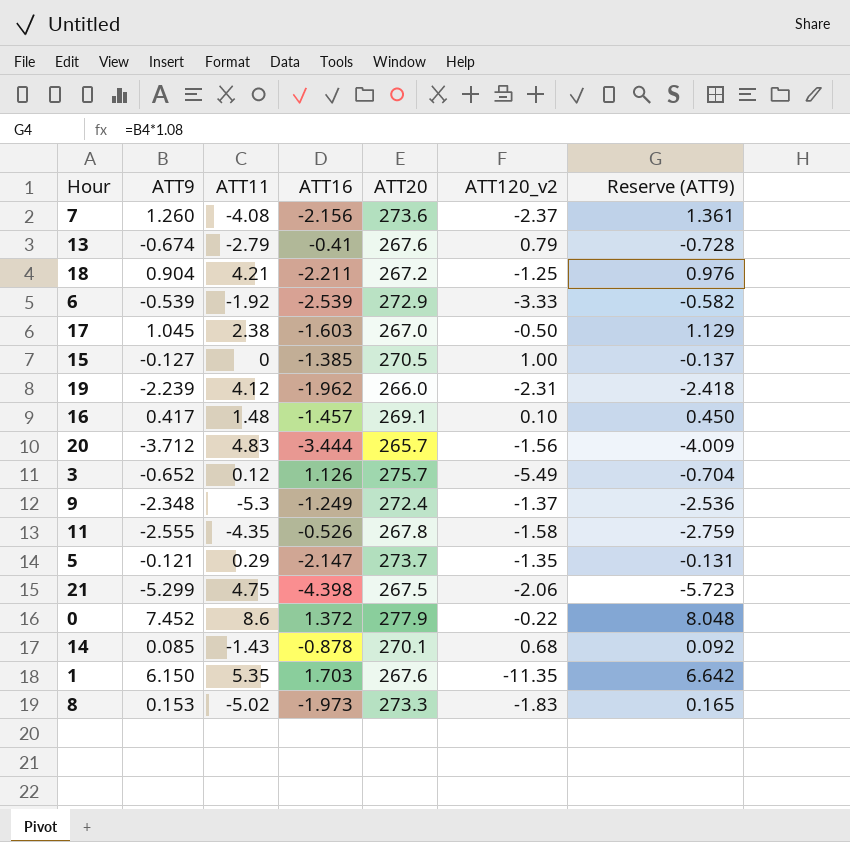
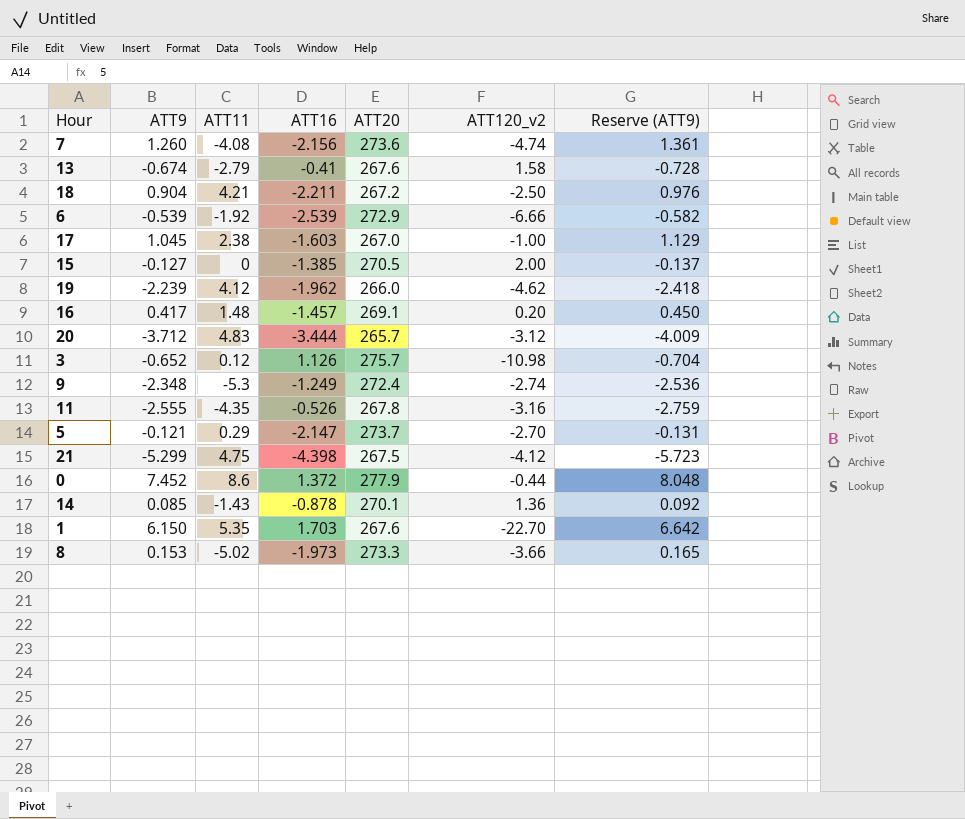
7 | ATT120_v2: -2.37 -> -4.74
13 | ATT120_v2: 0.79 -> 1.58
18 | ATT120_v2: -1.25 -> -2.50
6 | ATT120_v2: -3.33 -> -6.66
17 | ATT120_v2: -0.50 -> -1.00
15 | ATT120_v2: 1.00 -> 2.00
19 | ATT120_v2: -2.31 -> -4.62
16 | ATT120_v2: 0.10 -> 0.20
20 | ATT120_v2: -1.56 -> -3.12
3 | ATT120_v2: -5.49 -> -10.98
9 | ATT120_v2: -1.37 -> -2.74
11 | ATT120_v2: -1.58 -> -3.16
5 | ATT120_v2: -1.35 -> -2.70
21 | ATT120_v2: -2.06 -> -4.12
0 | ATT120_v2: -0.22 -> -0.44
14 | ATT120_v2: 0.68 -> 1.36
1 | ATT120_v2: -11.35 -> -22.70
8 | ATT120_v2: -1.83 -> -3.66

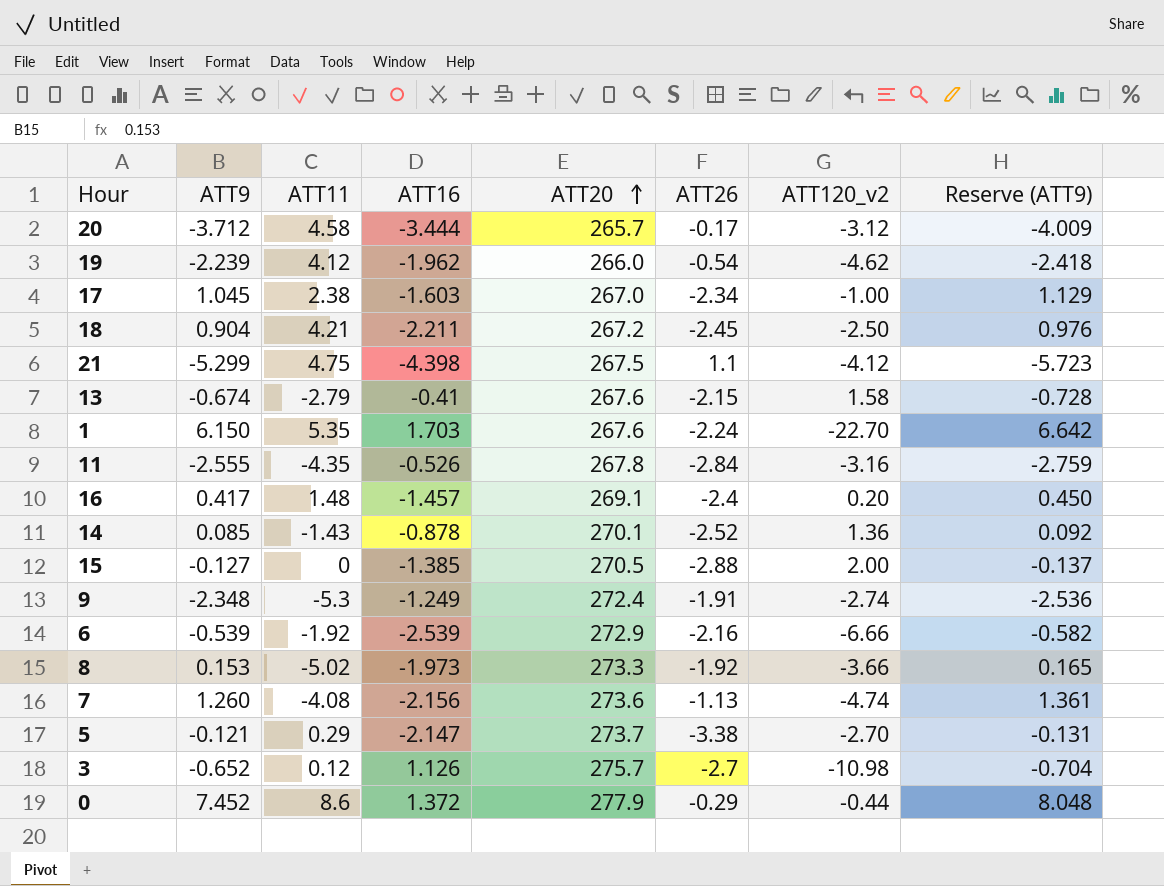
row order: none -> ATT20 ascending
column ATT26 | position: none -> 6
20 | ATT11: 4.83 -> 4.58

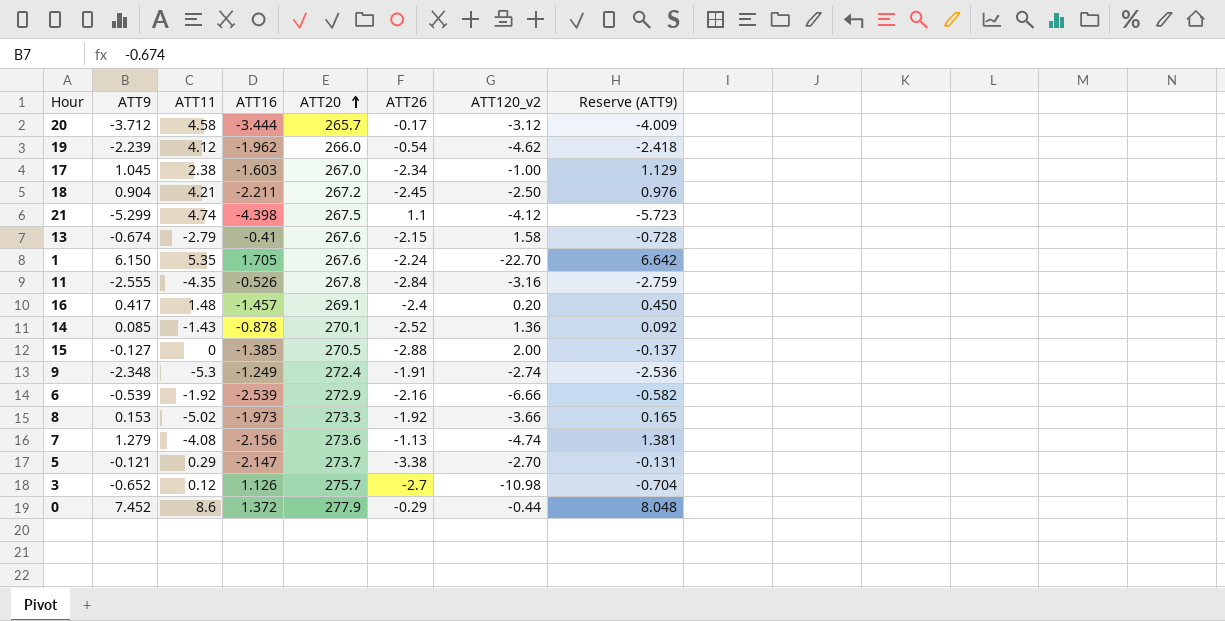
21 | ATT11: 4.75 -> 4.74
1 | ATT16: 1.703 -> 1.705
7 | ATT9: 1.260 -> 1.279
7 | Reserve (ATT9): 1.361 -> 1.381

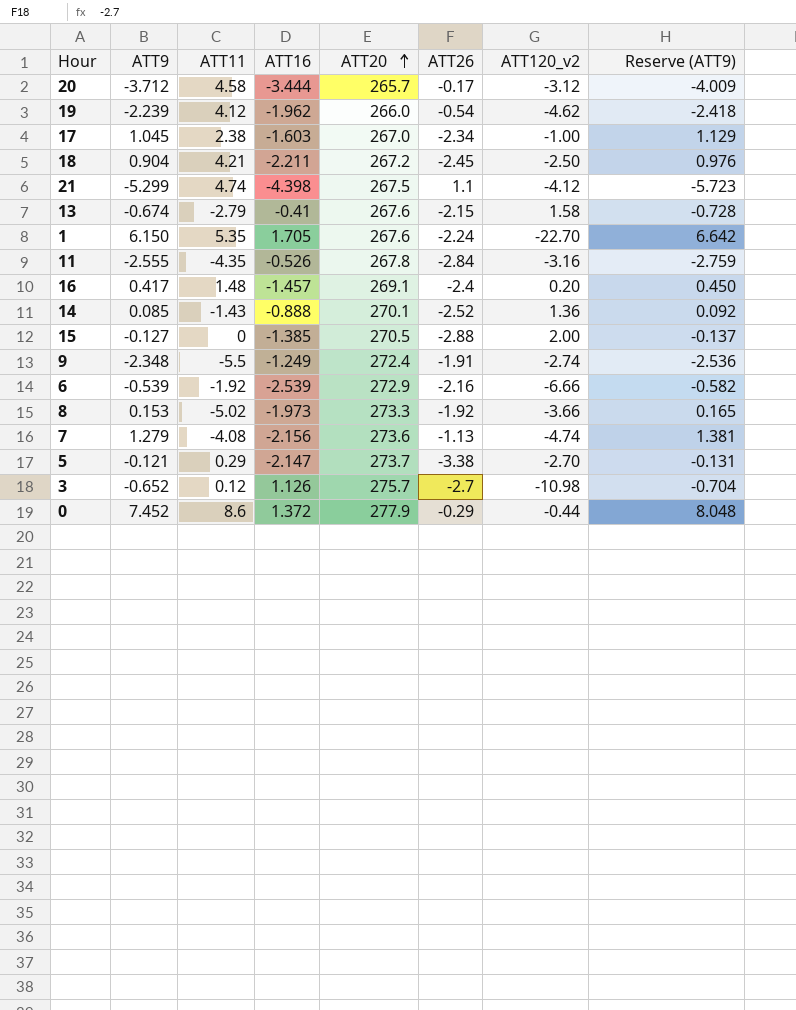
14 | ATT16: -0.878 -> -0.888
9 | ATT11: -5.3 -> -5.5

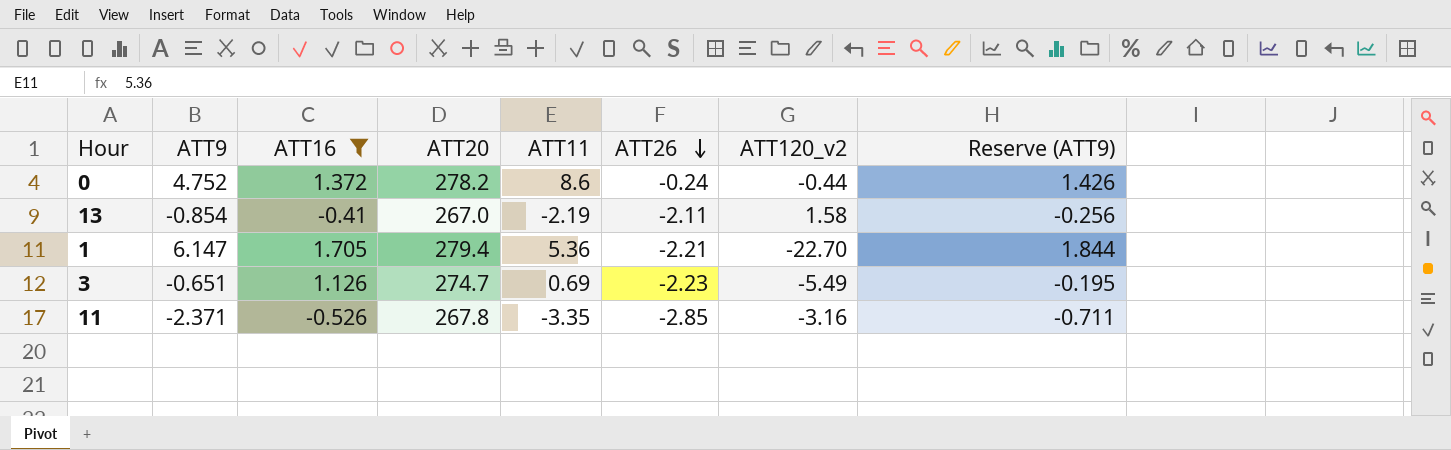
filter: none -> ATT16 >= -0.526
row order: ATT20 ascending -> ATT26 descending
column ATT11 | position: 3 -> 5
column Reserve (ATT9) | formula: [ATT9] * 1.08 -> [ATT9] * 0.3
0 | ATT9: 7.452 -> 4.752
0 | ATT20: 277.9 -> 278.2
0 | ATT26: -0.29 -> -0.24
13 | ATT9: -0.674 -> -0.854
13 | ATT20: 267.6 -> 267.0
13 | ATT11: -2.79 -> -2.19
13 | ATT26: -2.15 -> -2.11
1 | ATT9: 6.150 -> 6.147
1 | ATT20: 267.6 -> 279.4
1 | ATT11: 5.35 -> 5.36
1 | ATT26: -2.24 -> -2.21
3 | ATT9: -0.652 -> -0.651
3 | ATT20: 275.7 -> 274.7
3 | ATT11: 0.12 -> 0.69
3 | ATT26: -2.7 -> -2.23
3 | ATT120_v2: -10.98 -> -5.49
11 | ATT9: -2.555 -> -2.371
11 | ATT11: -4.35 -> -3.35
11 | ATT26: -2.84 -> -2.85

